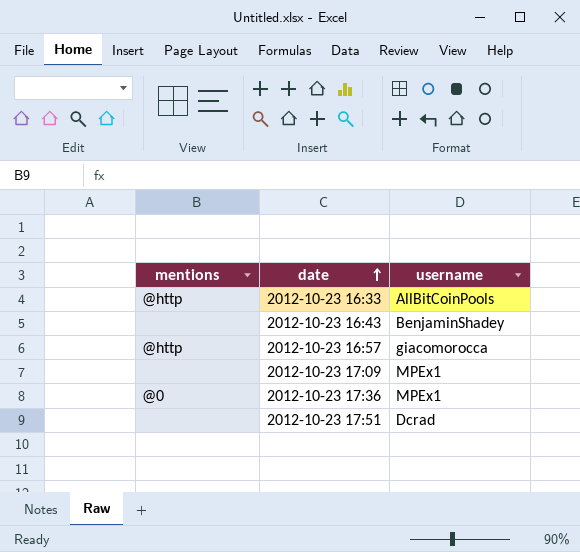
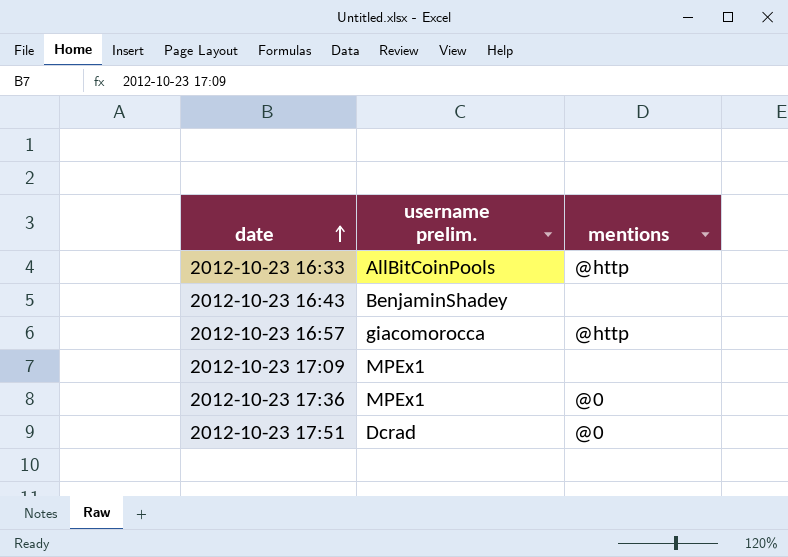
column name: username -> username prelim.
column mentions | position: 1 -> 3
2012-10-23 17:51 | mentions: none -> @0

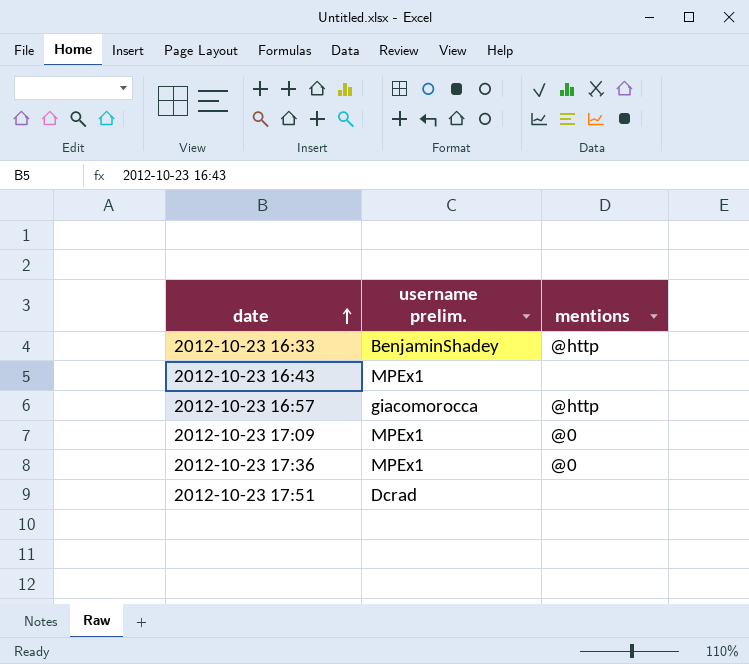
2012-10-23 16:33 | username prelim.: AllBitCoinPools -> BenjaminShadey
2012-10-23 16:43 | username prelim.: BenjaminShadey -> MPEx1
2012-10-23 17:09 | mentions: none -> @0
2012-10-23 17:51 | mentions: @0 -> none

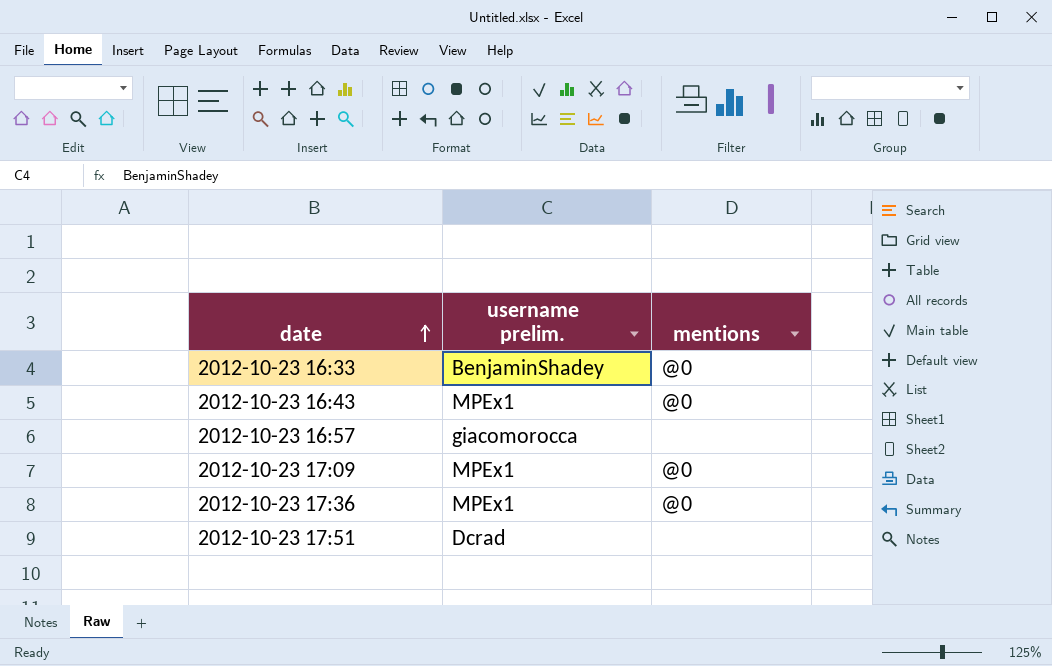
2012-10-23 16:33 | mentions: @http -> @0
2012-10-23 16:43 | mentions: none -> @0
2012-10-23 16:57 | mentions: @http -> none

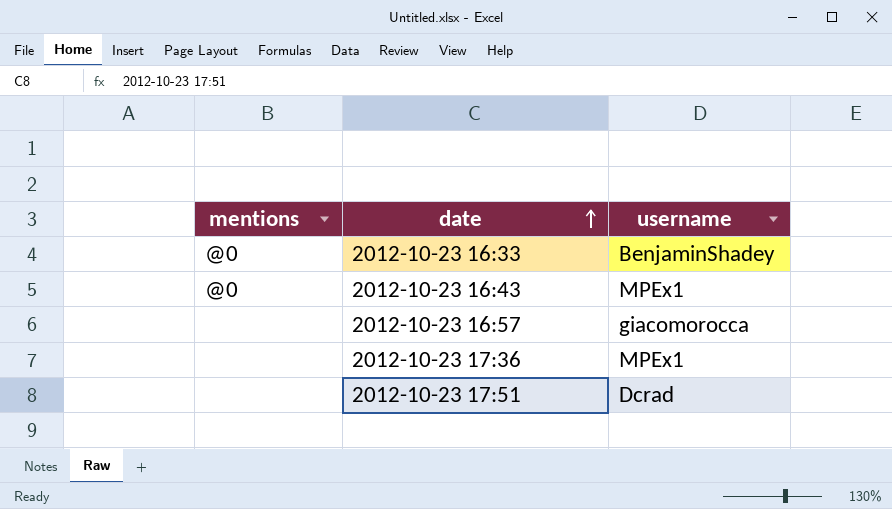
column mentions | position: 3 -> 1
column name: username prelim. -> username
row 2012-10-23 17:09: MPEx1 | @0 -> none
2012-10-23 17:36 | mentions: @0 -> none

